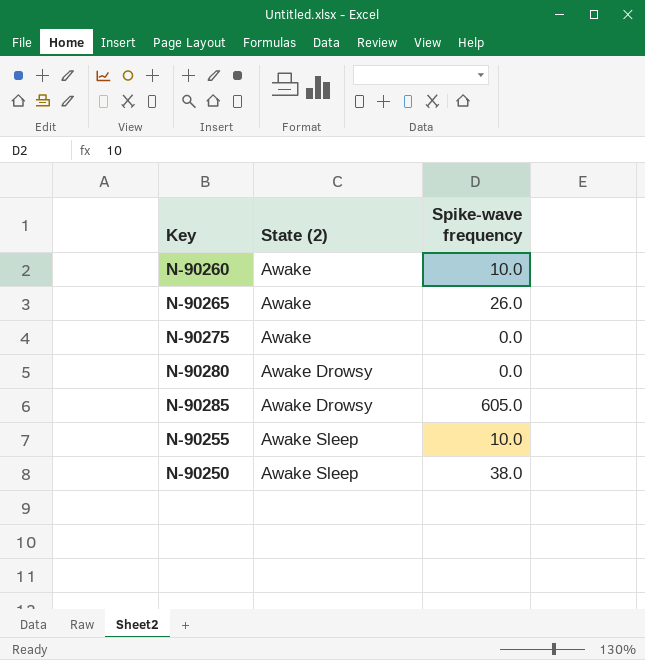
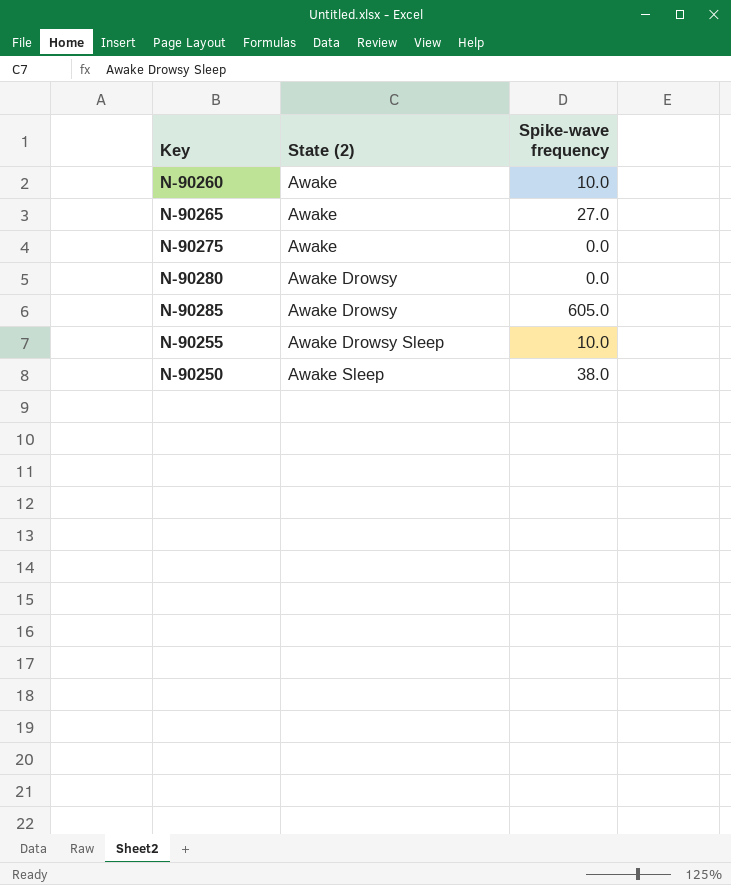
N-90265 | Spike‐wave frequency: 26.0 -> 27.0
N-90255 | State (2): Awake Sleep -> Awake Drowsy Sleep

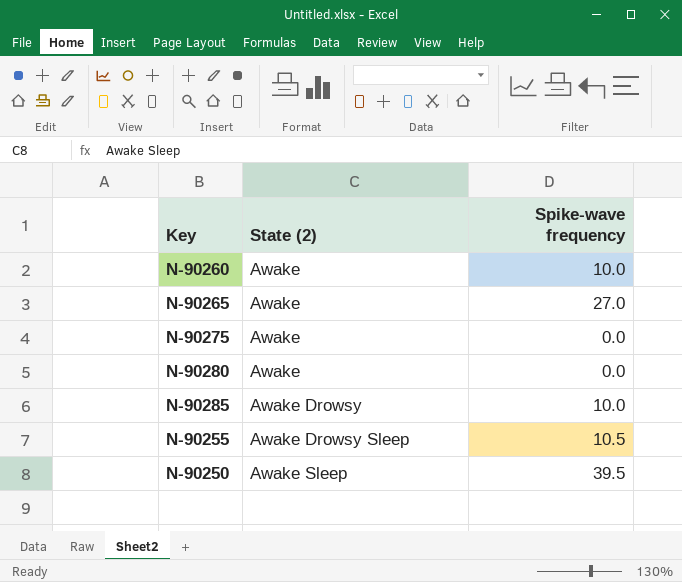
N-90280 | State (2): Awake Drowsy -> Awake
N-90285 | Spike‐wave frequency: 605.0 -> 10.0
N-90255 | Spike‐wave frequency: 10.0 -> 10.5
N-90250 | Spike‐wave frequency: 38.0 -> 39.5

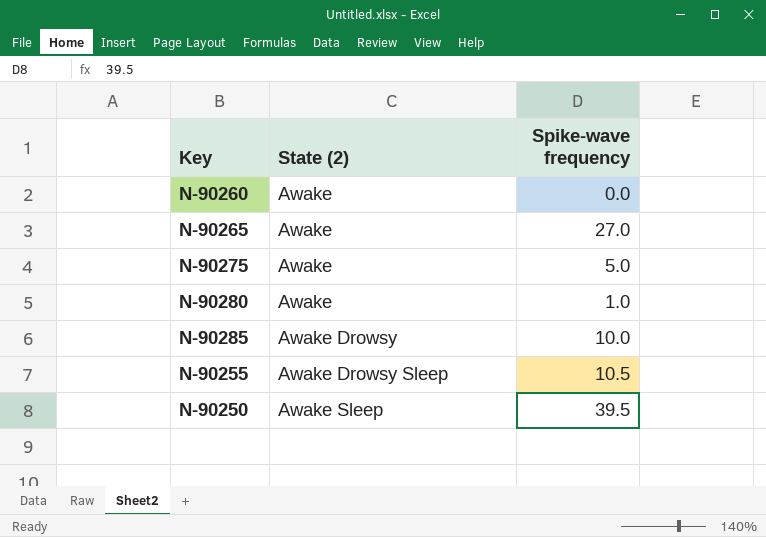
N-90260 | Spike‐wave frequency: 10.0 -> 0.0
N-90275 | Spike‐wave frequency: 0.0 -> 5.0
N-90280 | Spike‐wave frequency: 0.0 -> 1.0

